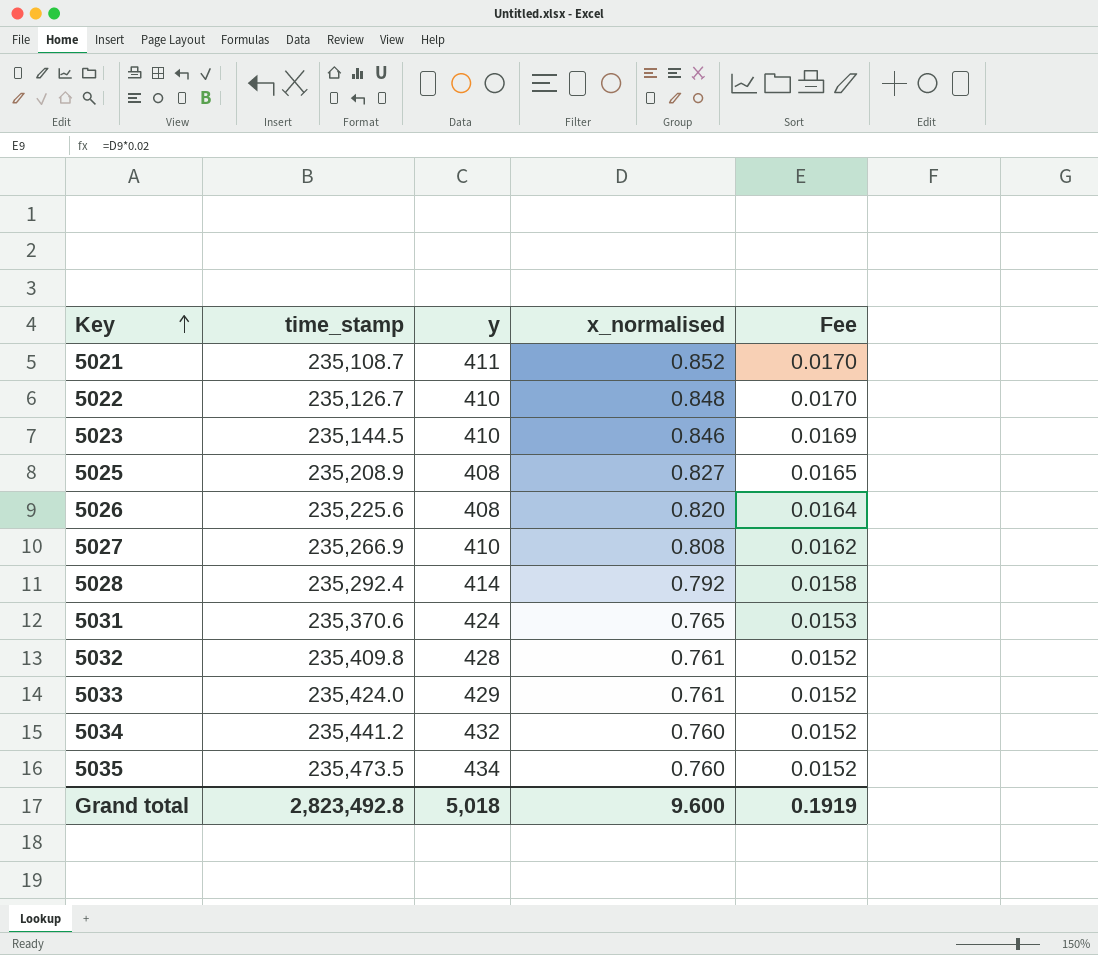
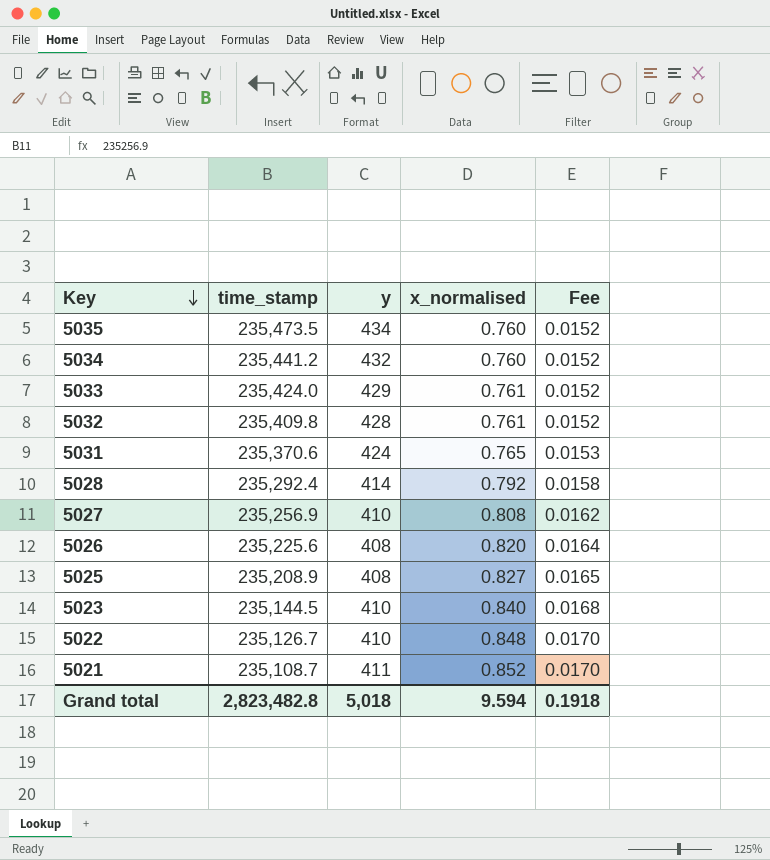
row order: Key ascending -> Key descending
5027 | time_stamp: 235,266.9 -> 235,256.9
5023 | x_normalised: 0.846 -> 0.840
5023 | Fee: 0.0169 -> 0.0168
Grand total | time_stamp: 2,823,492.8 -> 2,823,482.8
Grand total | x_normalised: 9.600 -> 9.594
Grand total | Fee: 0.1919 -> 0.1918

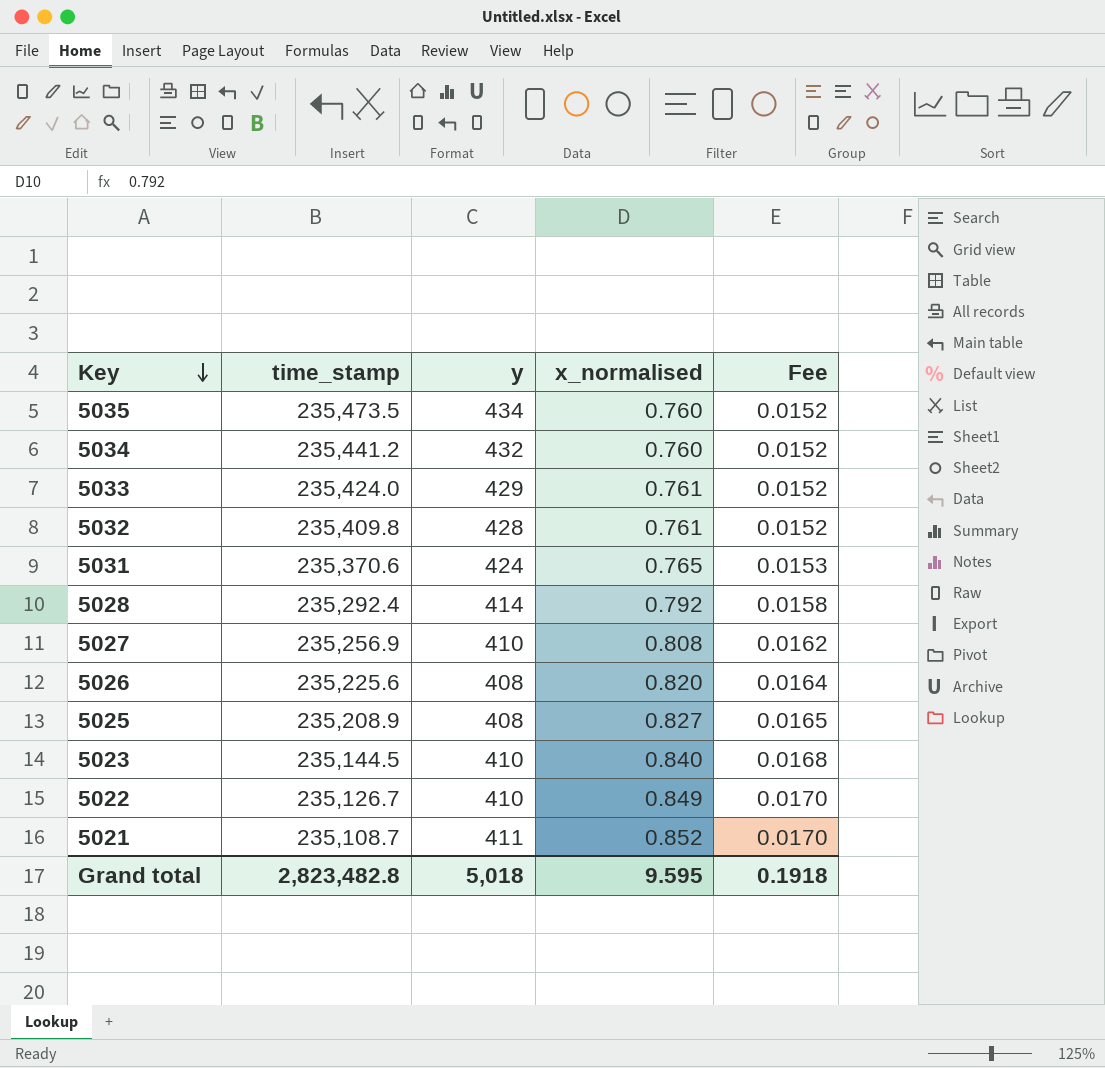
5022 | x_normalised: 0.848 -> 0.849
Grand total | x_normalised: 9.594 -> 9.595

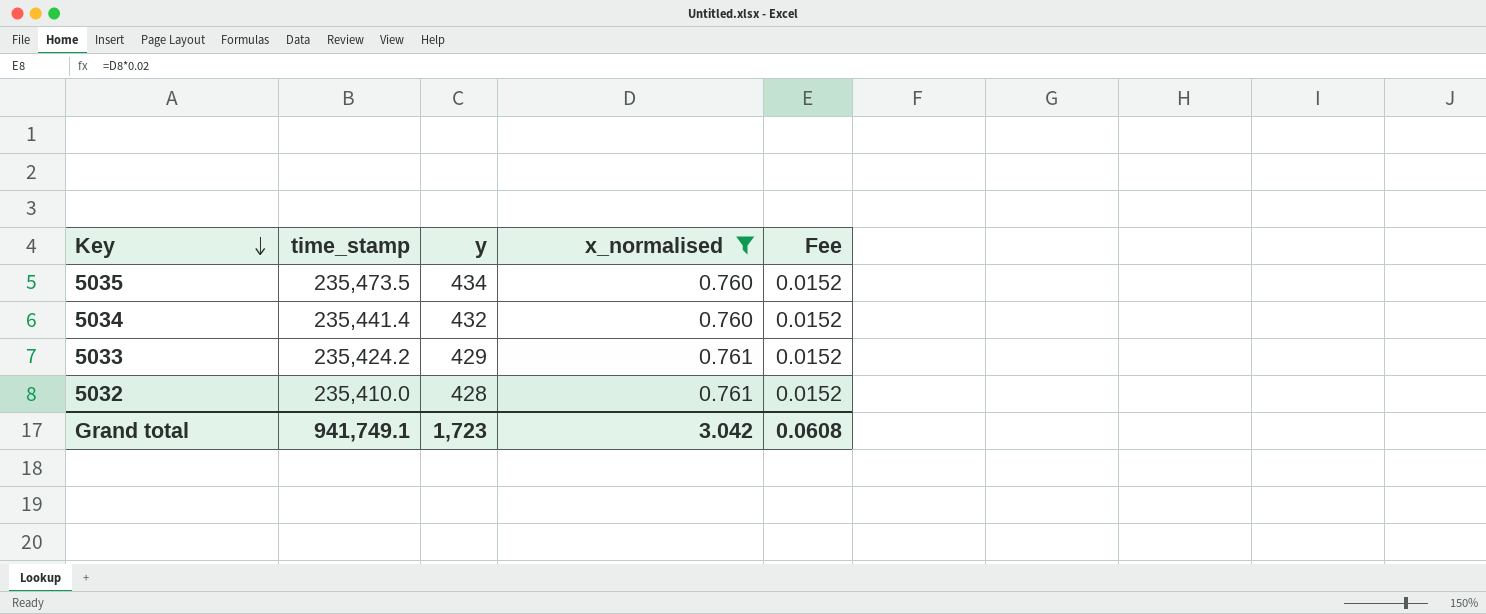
filter: none -> x_normalised <= 0.761
5034 | time_stamp: 235,441.2 -> 235,441.4
5033 | time_stamp: 235,424.0 -> 235,424.2
5032 | time_stamp: 235,409.8 -> 235,410.0
Grand total | time_stamp: 2,823,482.8 -> 941,749.1
Grand total | y: 5,018 -> 1,723
Grand total | x_normalised: 9.595 -> 3.042
Grand total | Fee: 0.1918 -> 0.0608

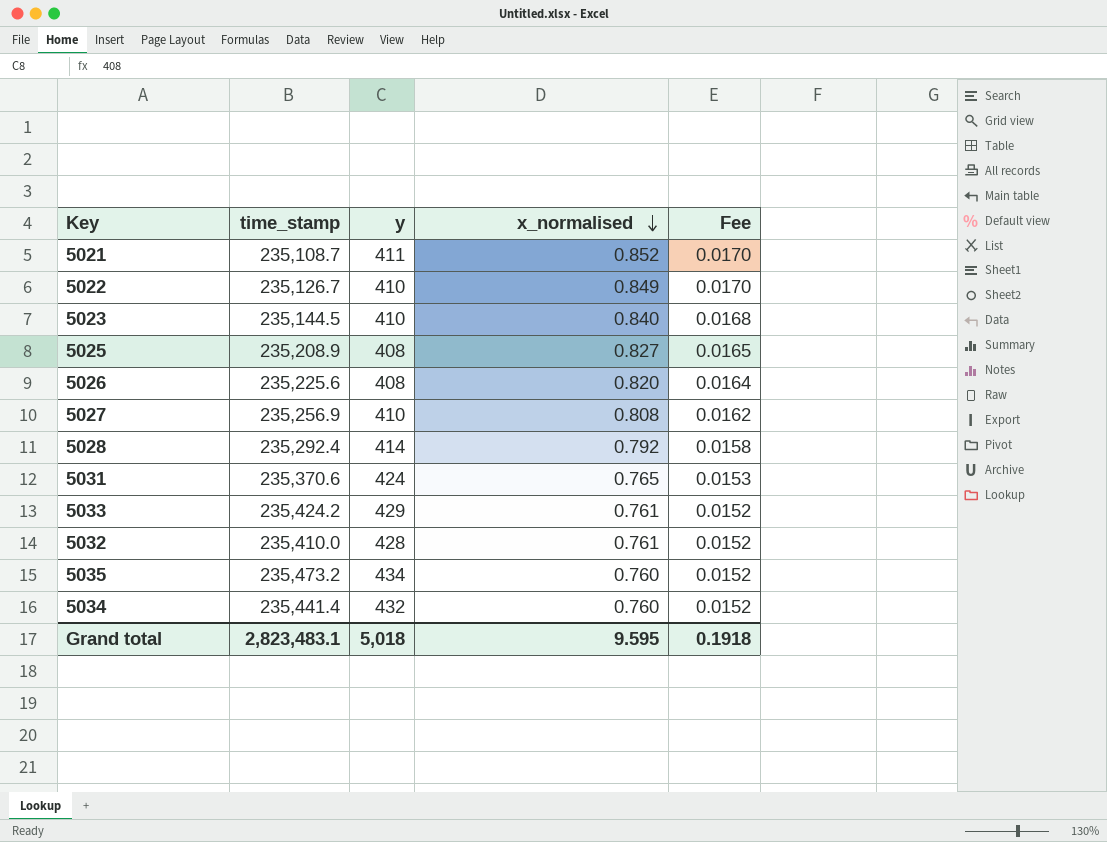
filter: x_normalised <= 0.761 -> none
row order: Key descending -> x_normalised descending
5035 | time_stamp: 235,473.5 -> 235,473.2
Grand total | time_stamp: 941,749.1 -> 2,823,483.1
Grand total | y: 1,723 -> 5,018
Grand total | x_normalised: 3.042 -> 9.595
Grand total | Fee: 0.0608 -> 0.1918

